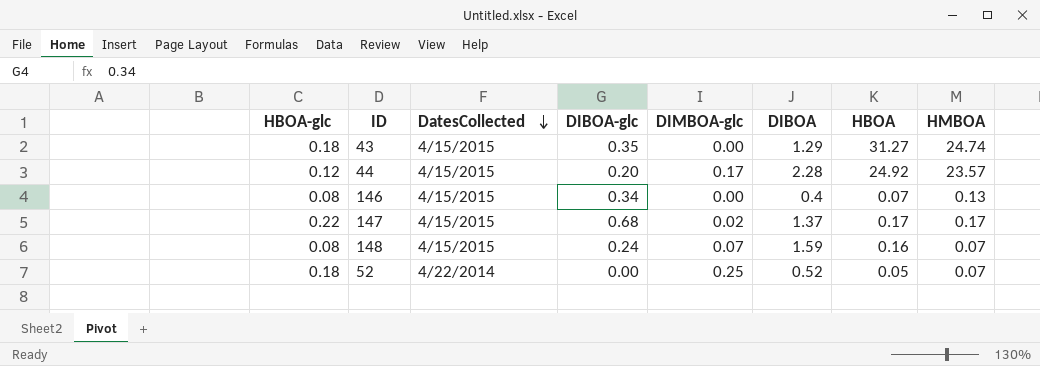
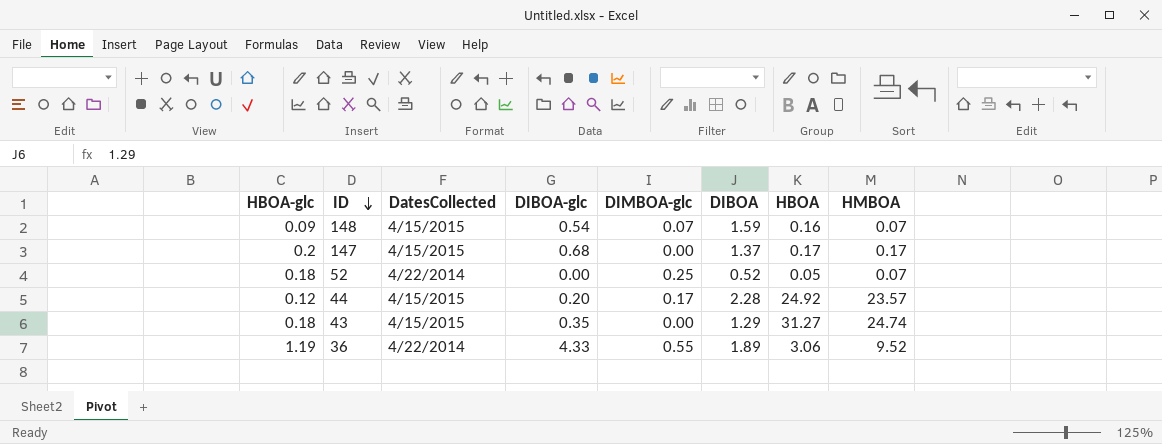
row order: DatesCollected descending -> ID descending
row 146: 0.08 | 4/15/2015 | 0.34 | 0.00 | 0.4 | 0.07 | 0.13 -> none
148 | HBOA-glc: 0.08 -> 0.09
148 | DIBOA-glc: 0.24 -> 0.54
147 | HBOA-glc: 0.22 -> 0.2
147 | DIMBOA-glc: 0.02 -> 0.00
row 36: none -> 1.19 | 4/22/2014 | 4.33 | 0.55 | 1.89 | 3.06 | 9.52

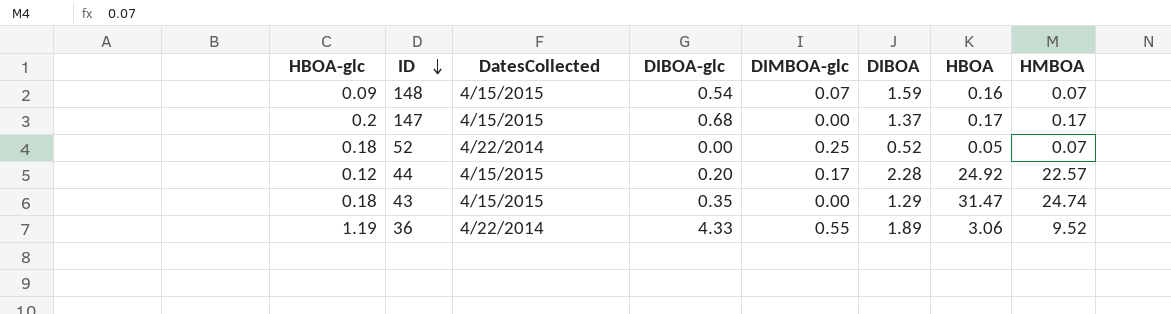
44 | HMBOA: 23.57 -> 22.57
43 | HBOA: 31.27 -> 31.47

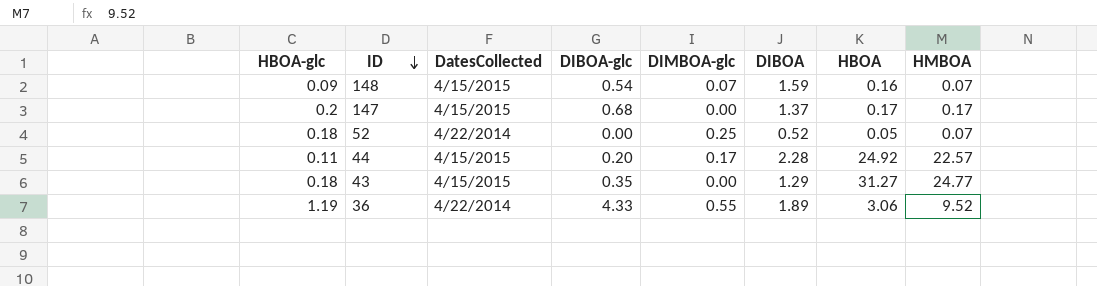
44 | HBOA-glc: 0.12 -> 0.11
43 | HBOA: 31.47 -> 31.27
43 | HMBOA: 24.74 -> 24.77

